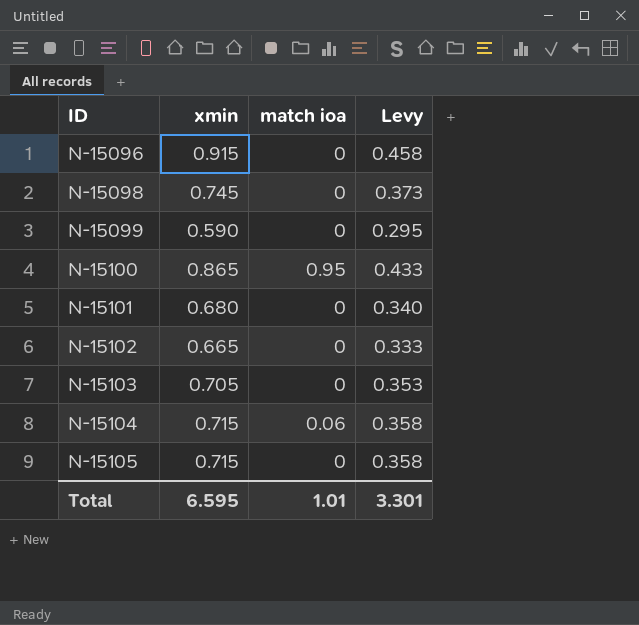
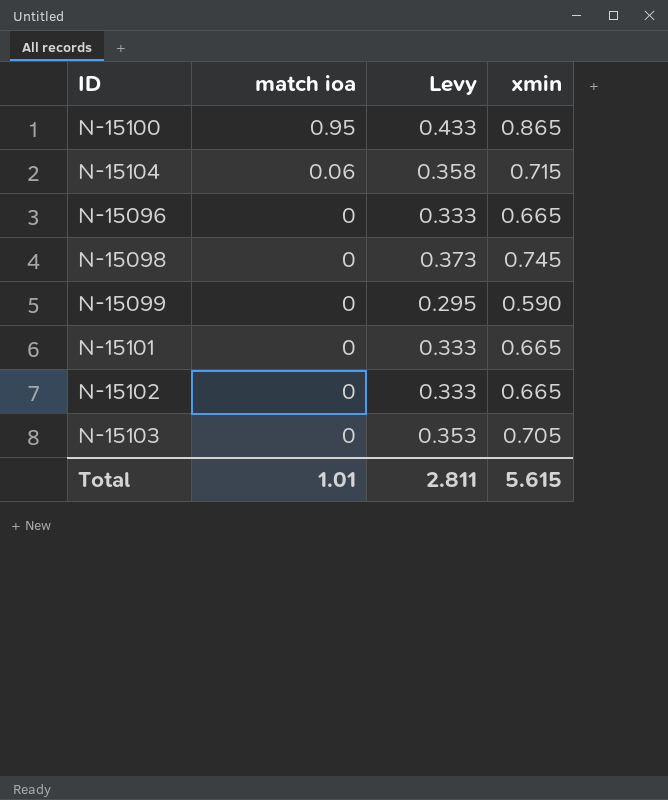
row order: ID ascending -> match ioa descending
column xmin | position: 2 -> 4
row N-15105: 0.715 | 0 | 0.358 -> none
N-15096 | Levy: 0.458 -> 0.333
N-15096 | xmin: 0.915 -> 0.665
N-15101 | Levy: 0.340 -> 0.333
N-15101 | xmin: 0.680 -> 0.665
Total | Levy: 3.301 -> 2.811
Total | xmin: 6.595 -> 5.615

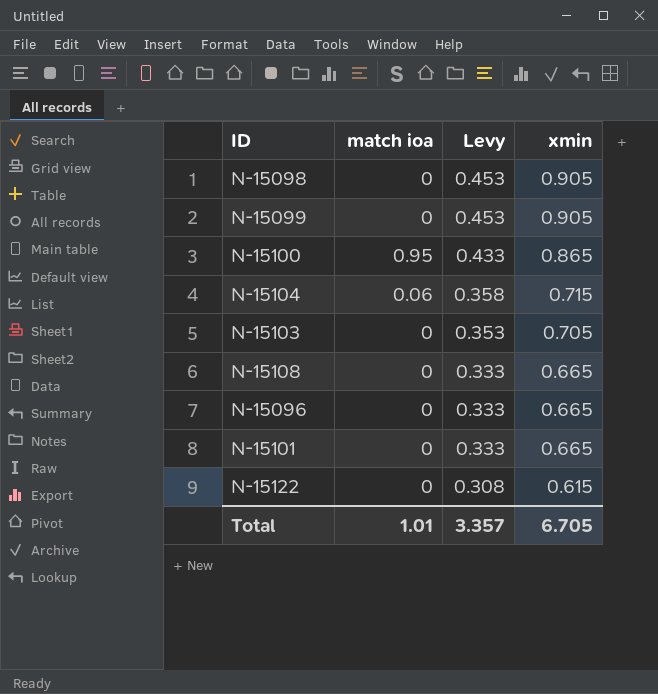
row order: match ioa descending -> Levy descending
row N-15102: 0 | 0.333 | 0.665 -> none
N-15098 | Levy: 0.373 -> 0.453
N-15098 | xmin: 0.745 -> 0.905
N-15099 | Levy: 0.295 -> 0.453
N-15099 | xmin: 0.590 -> 0.905
row N-15108: none -> 0 | 0.333 | 0.665
row N-15122: none -> 0 | 0.308 | 0.615
Total | Levy: 2.811 -> 3.357
Total | xmin: 5.615 -> 6.705

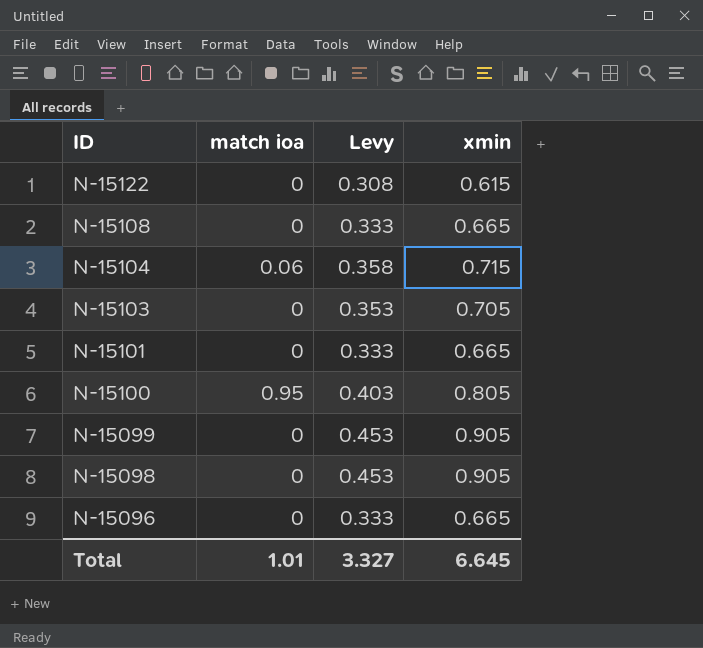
row order: Levy descending -> ID descending
N-15100 | Levy: 0.433 -> 0.403
N-15100 | xmin: 0.865 -> 0.805
Total | Levy: 3.357 -> 3.327
Total | xmin: 6.705 -> 6.645

